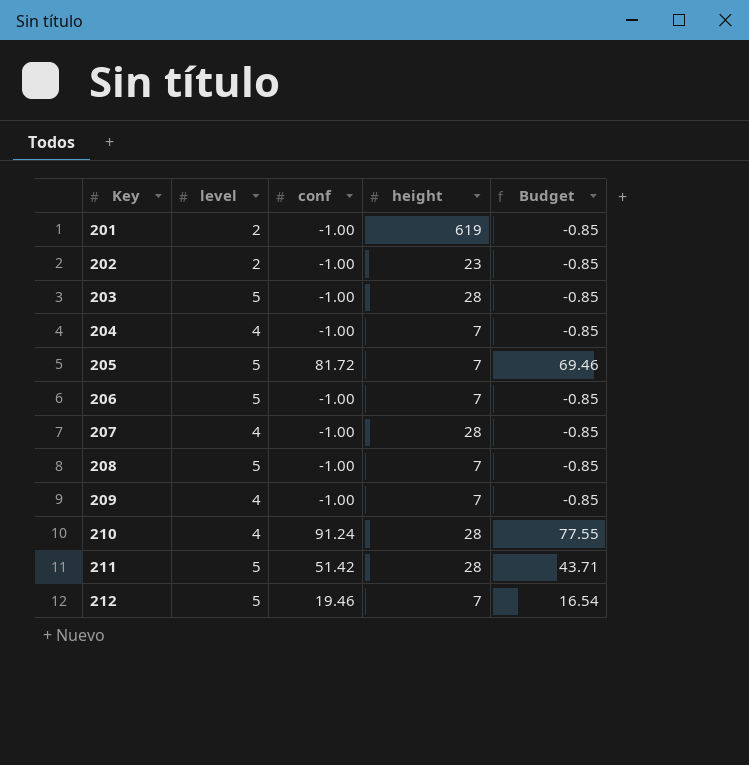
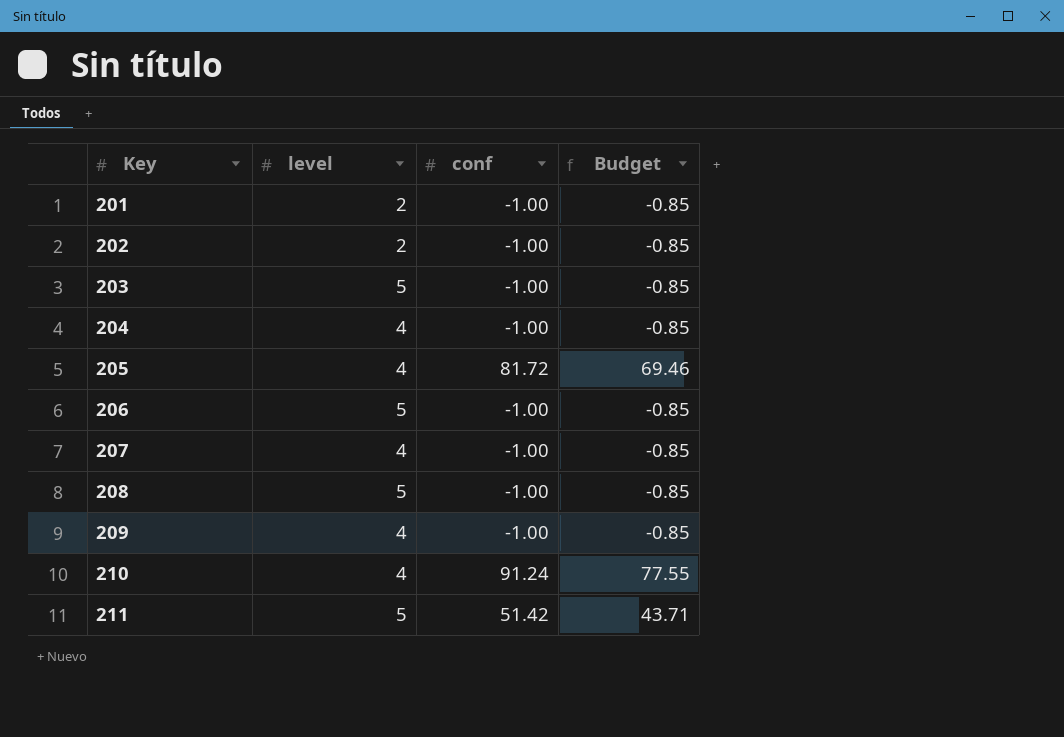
column height | position: 4 -> none
row 212: 5 | 19.46 | 7 | 16.54 -> none
205 | level: 5 -> 4

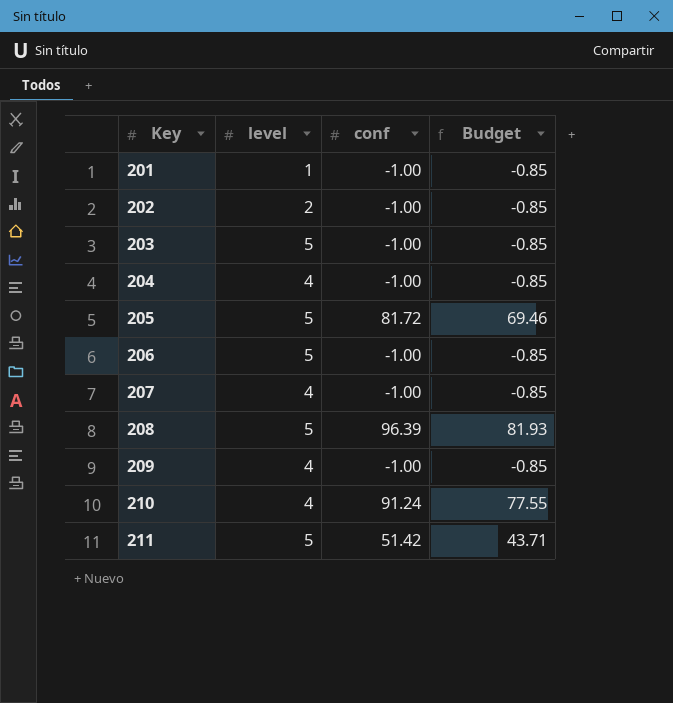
201 | level: 2 -> 1
205 | level: 4 -> 5
208 | conf: -1.00 -> 96.39
208 | Budget: -0.85 -> 81.93

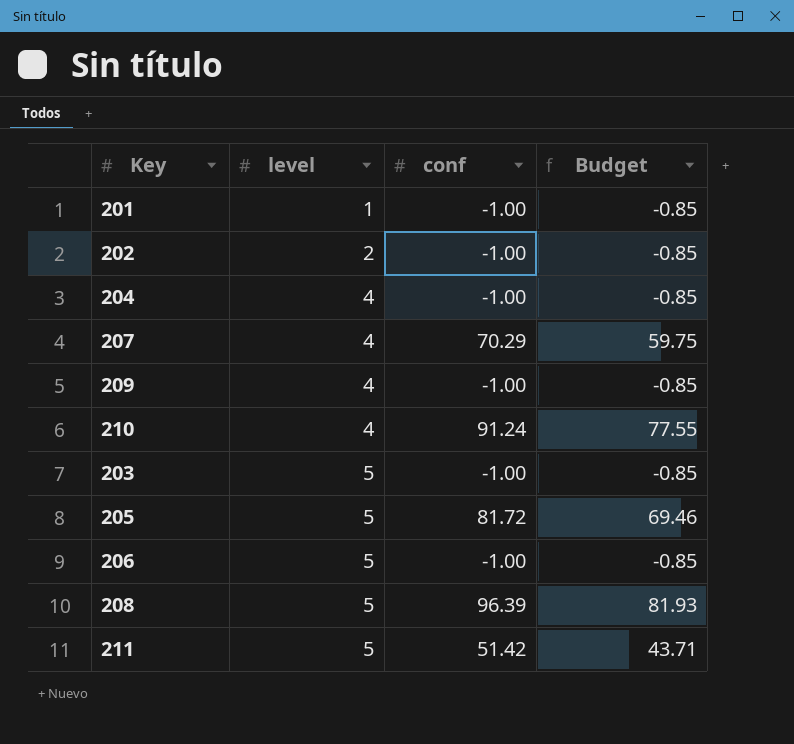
row order: Key ascending -> level ascending
207 | conf: -1.00 -> 70.29
207 | Budget: -0.85 -> 59.75

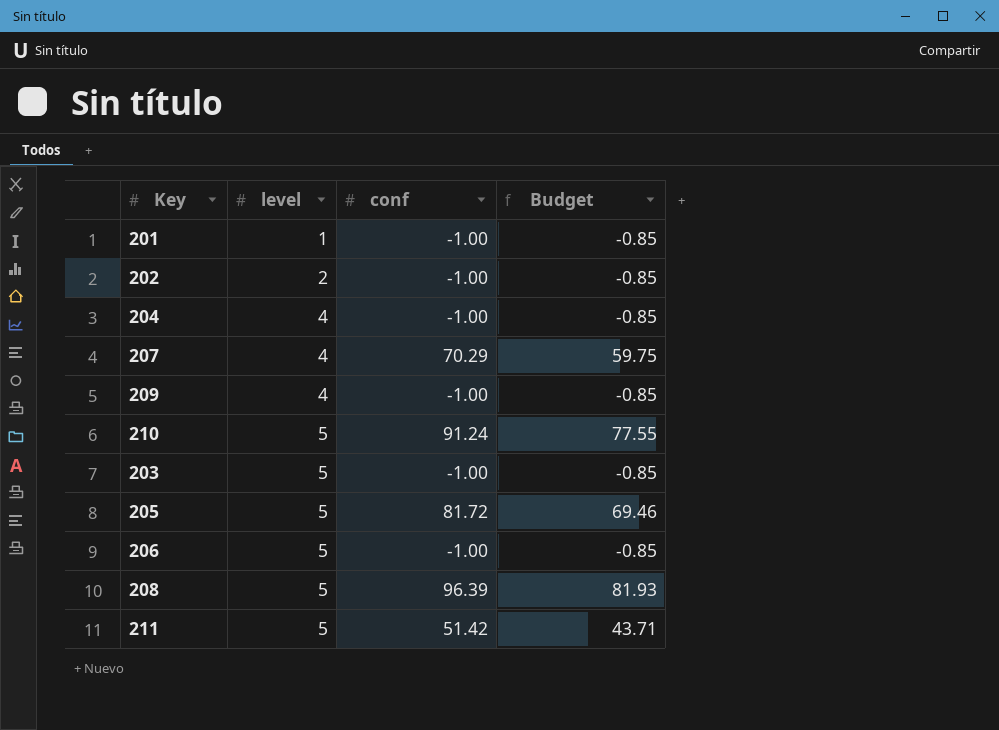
210 | level: 4 -> 5

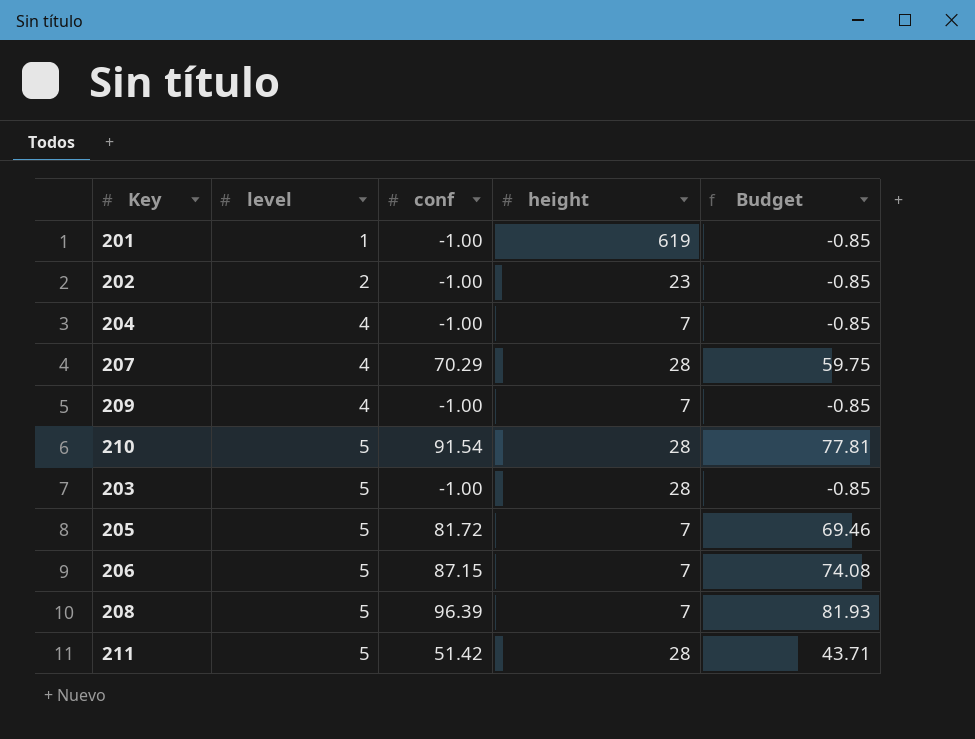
column height | position: none -> 4
210 | conf: 91.24 -> 91.54
210 | Budget: 77.55 -> 77.81
206 | conf: -1.00 -> 87.15
206 | Budget: -0.85 -> 74.08

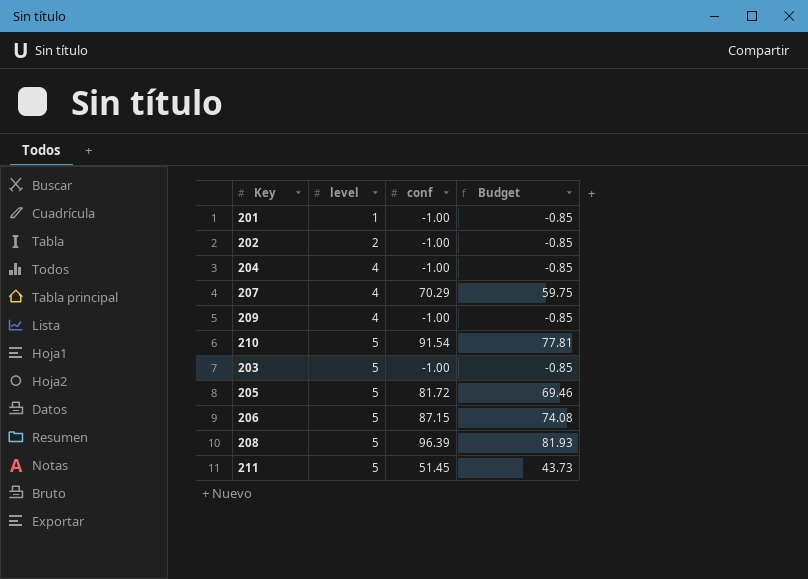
column height | position: 4 -> none
211 | conf: 51.42 -> 51.45
211 | Budget: 43.71 -> 43.73

